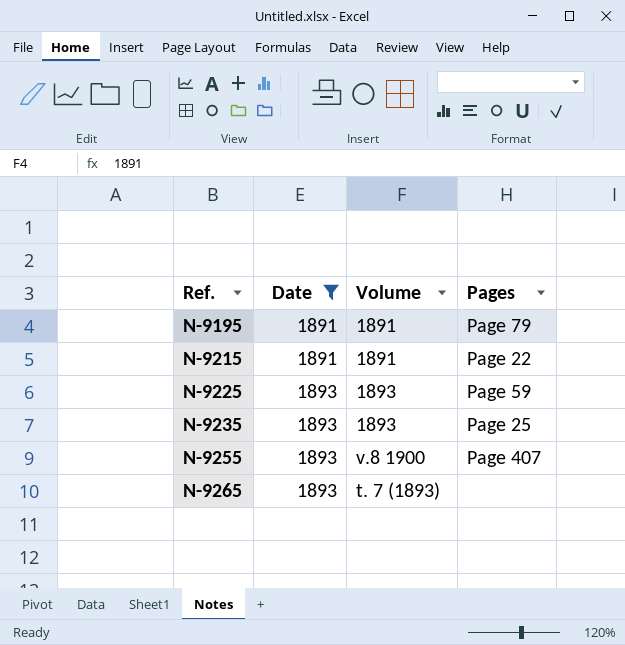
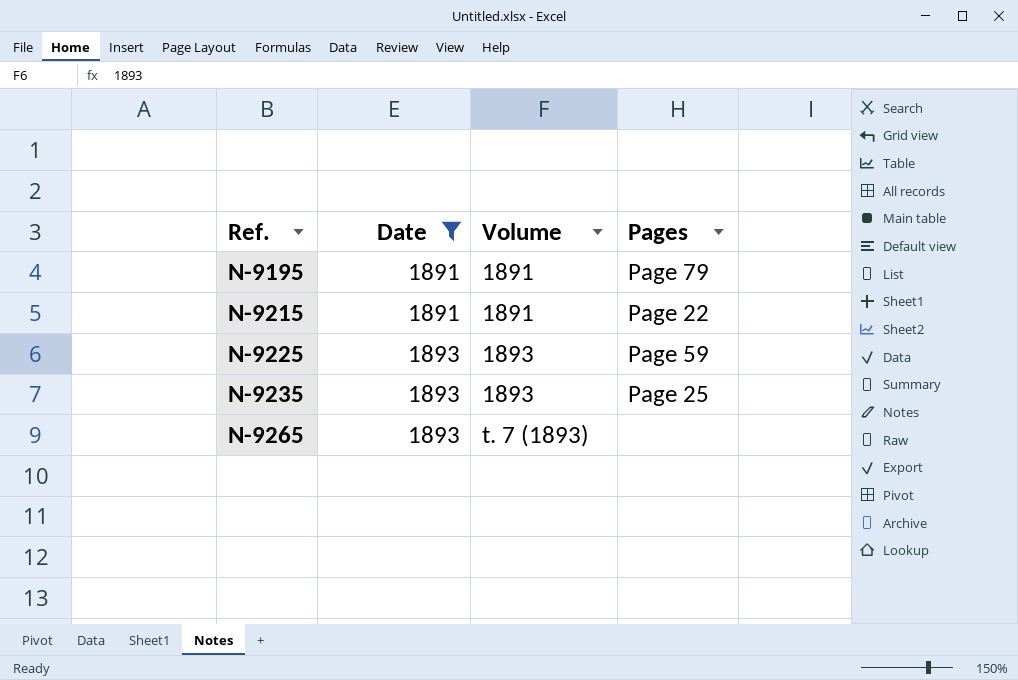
row N-9255: 1893 | v.8 1900 | Page 407 -> none

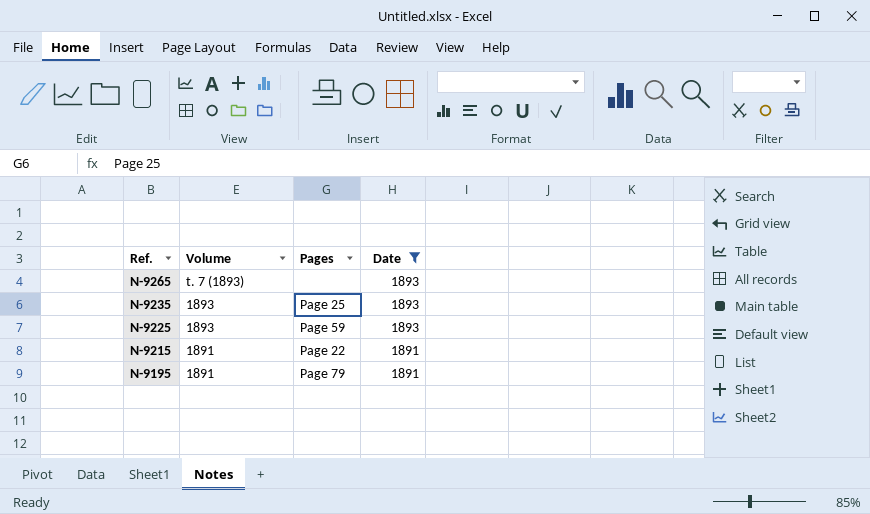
row order: Ref. ascending -> Ref. descending
column Date | position: 2 -> 4

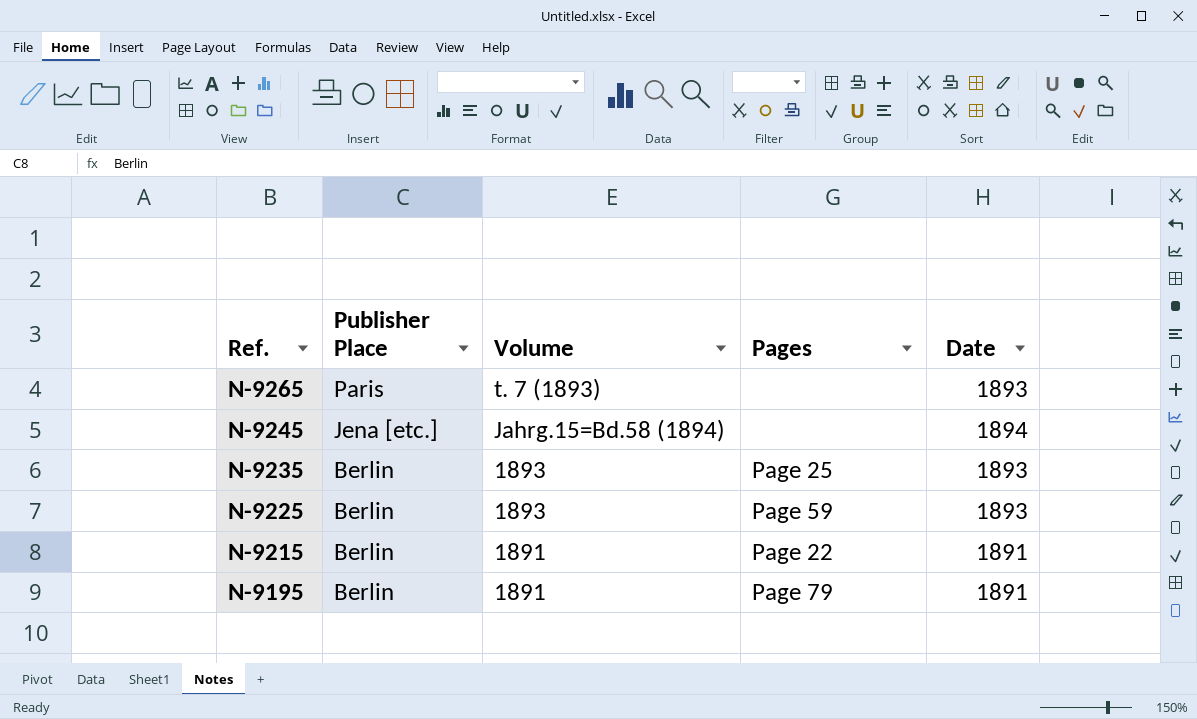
filter: Date != 1894 -> none
column Publisher Place | position: none -> 2

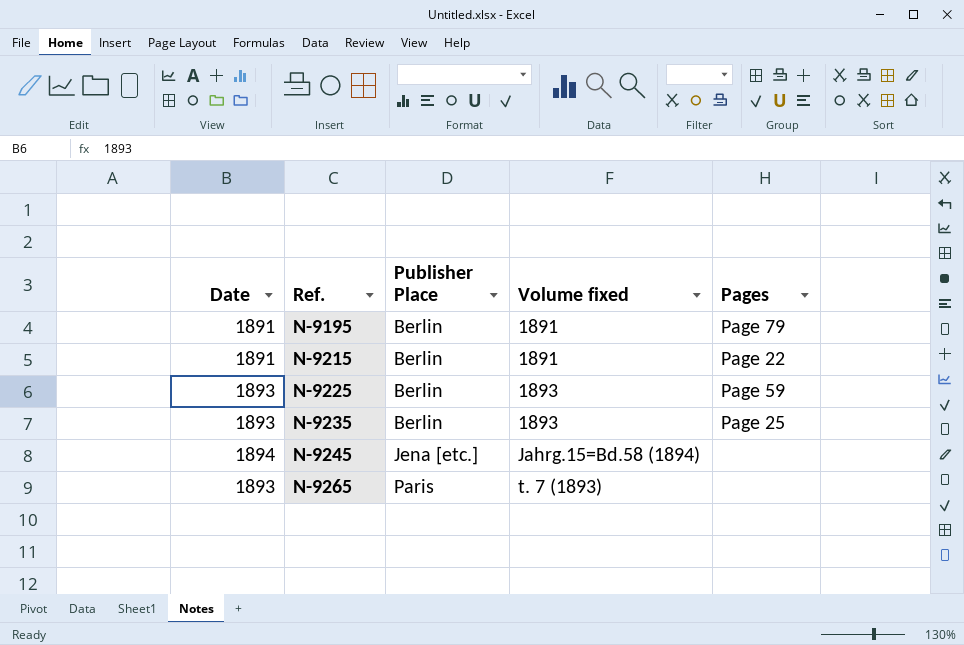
row order: Ref. descending -> Ref. ascending
column Date | position: 5 -> 1
column name: Volume -> Volume fixed

